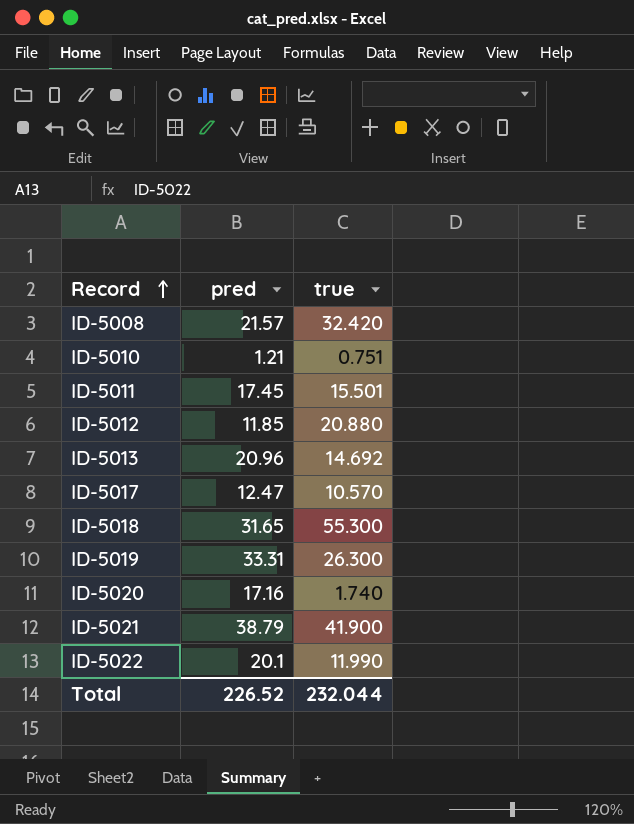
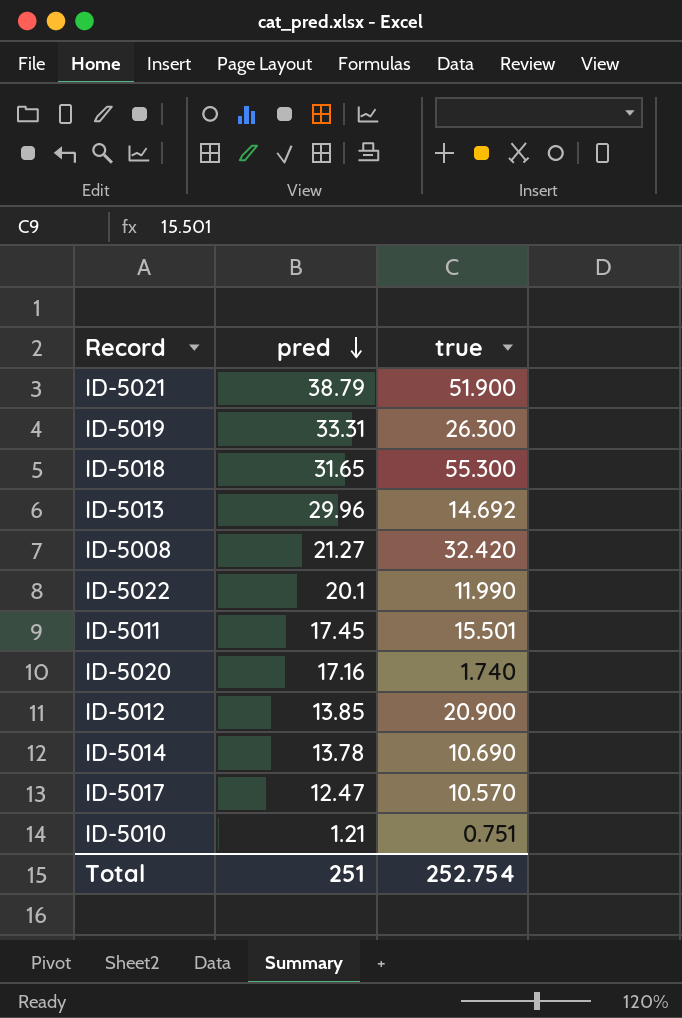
row order: Record ascending -> pred descending
ID-5021 | true: 41.900 -> 51.900
ID-5013 | pred: 20.96 -> 29.96
ID-5008 | pred: 21.57 -> 21.27
ID-5012 | pred: 11.85 -> 13.85
ID-5012 | true: 20.880 -> 20.900
row ID-5014: none -> 13.78 | 10.690
Total | pred: 226.52 -> 251
Total | true: 232.044 -> 252.754

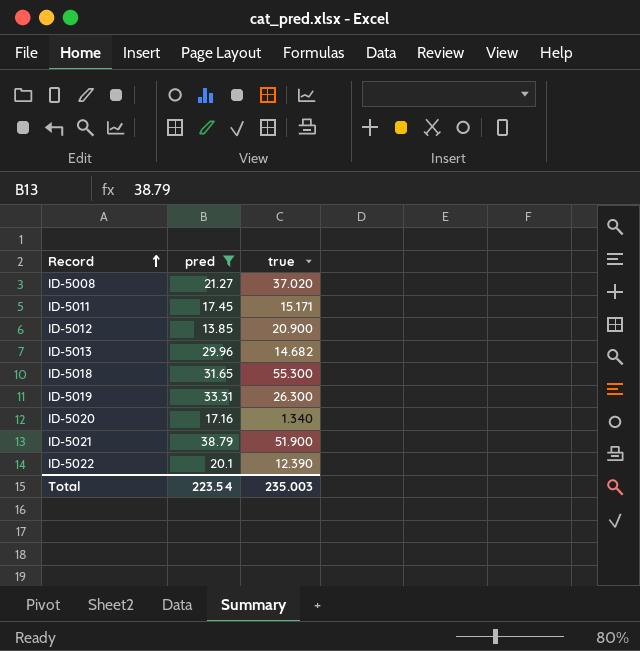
filter: none -> pred >= 13.85
row order: pred descending -> Record ascending
ID-5008 | true: 32.420 -> 37.020
ID-5011 | true: 15.501 -> 15.171
ID-5013 | true: 14.692 -> 14.682
ID-5020 | true: 1.740 -> 1.340
ID-5022 | true: 11.990 -> 12.390
Total | pred: 251 -> 223.54
Total | true: 252.754 -> 235.003

